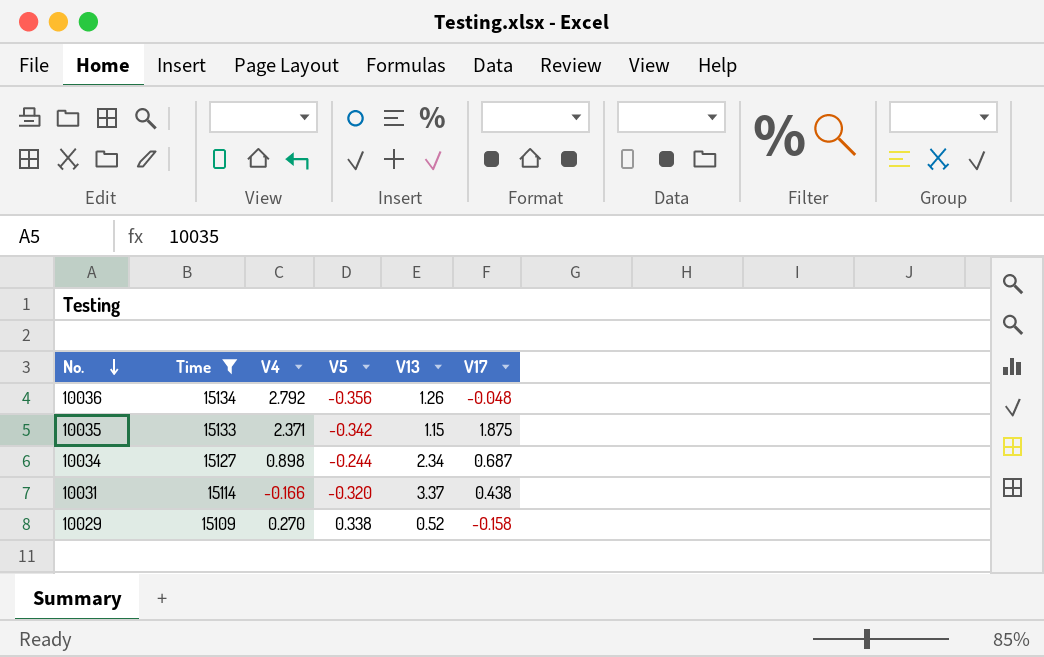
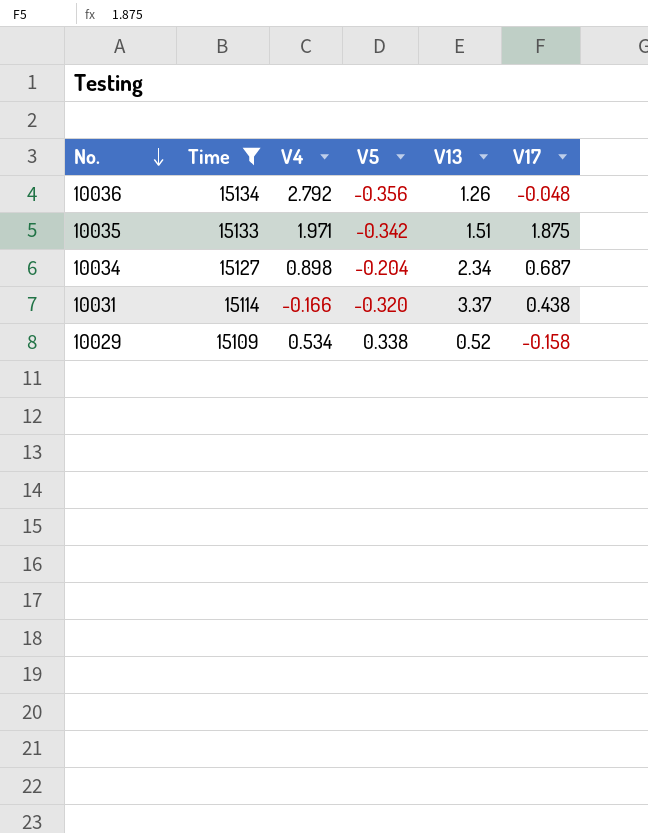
10035 | V4: 2.371 -> 1.971
10035 | V13: 1.15 -> 1.51
10034 | V5: -0.244 -> -0.204
10029 | V4: 0.270 -> 0.534

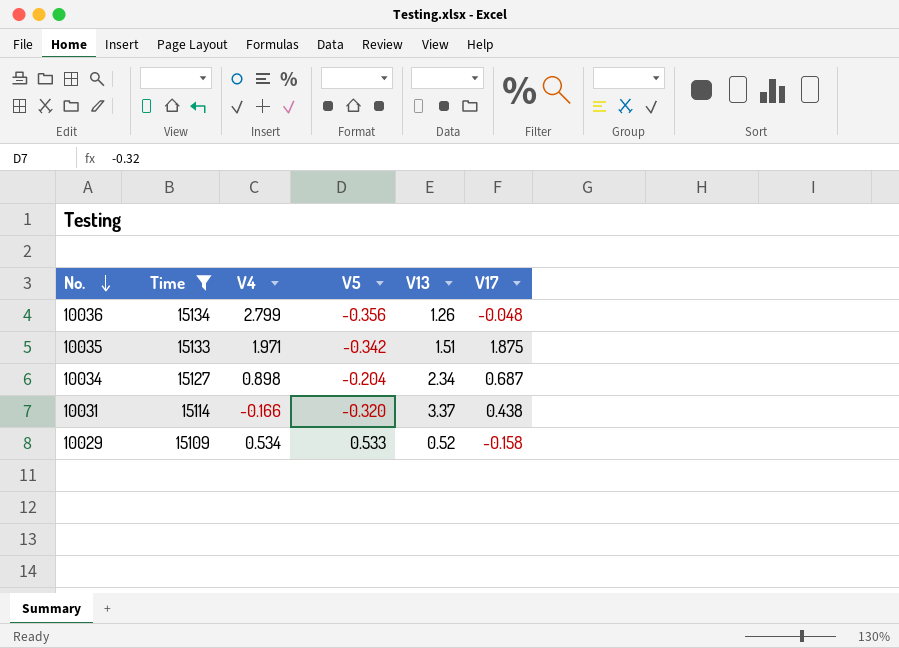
10036 | V4: 2.792 -> 2.799
10029 | V5: 0.338 -> 0.533

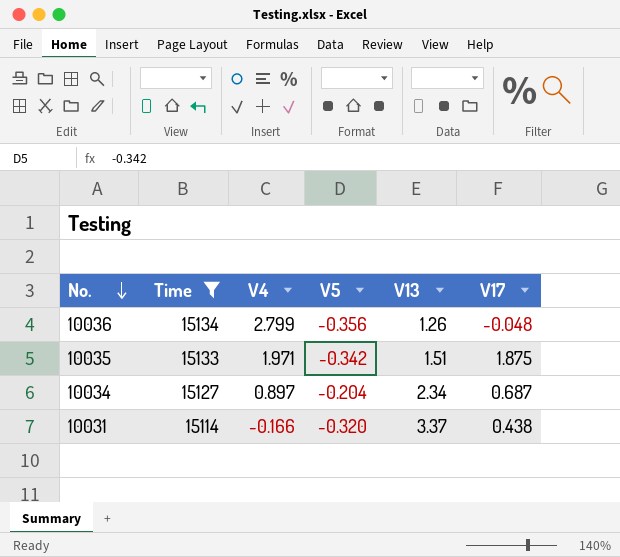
row 10029: 15109 | 0.534 | 0.533 | 0.52 | -0.158 -> none
10034 | V4: 0.898 -> 0.897

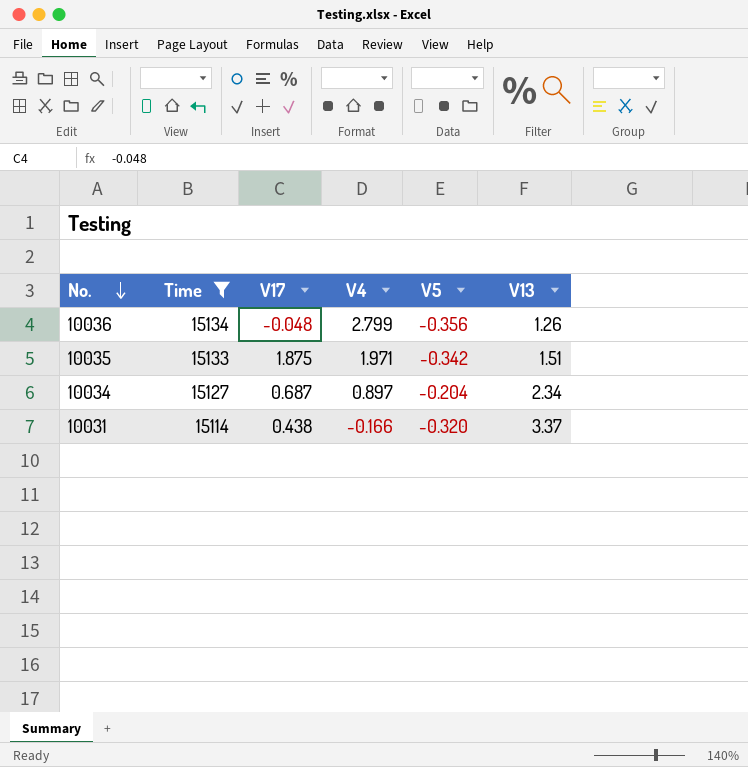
column V17 | position: 6 -> 3

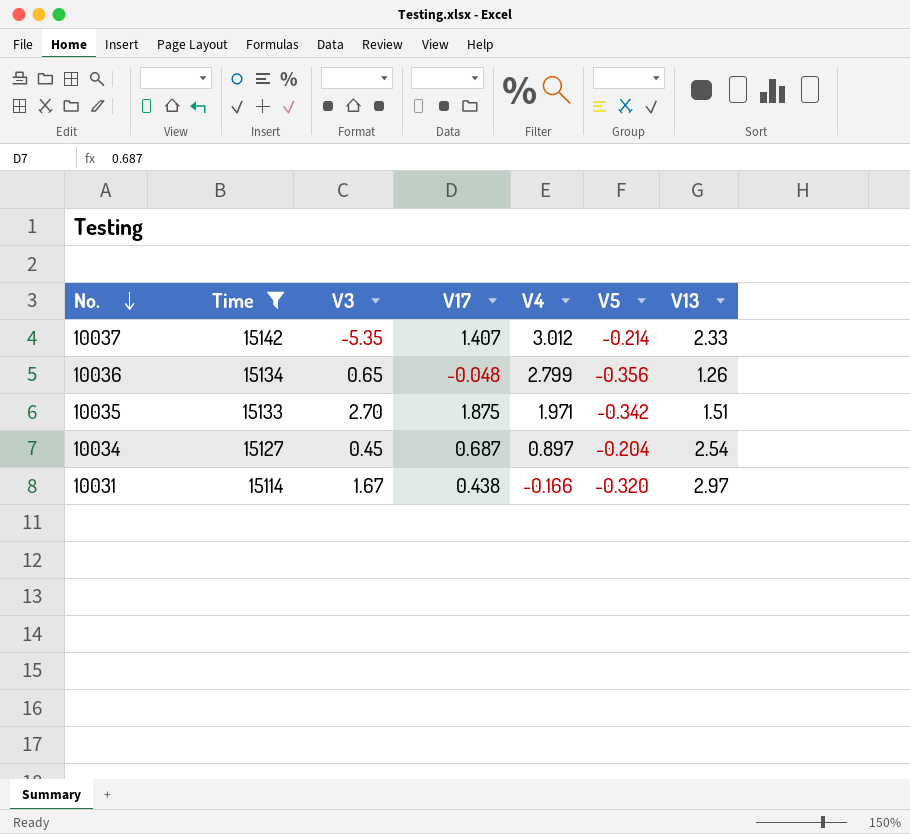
column V3 | position: none -> 3
row 10037: none -> 15142 | -5.35 | 1.407 | 3.012 | -0.214 | 2.33
10034 | V13: 2.34 -> 2.54
10031 | V13: 3.37 -> 2.97

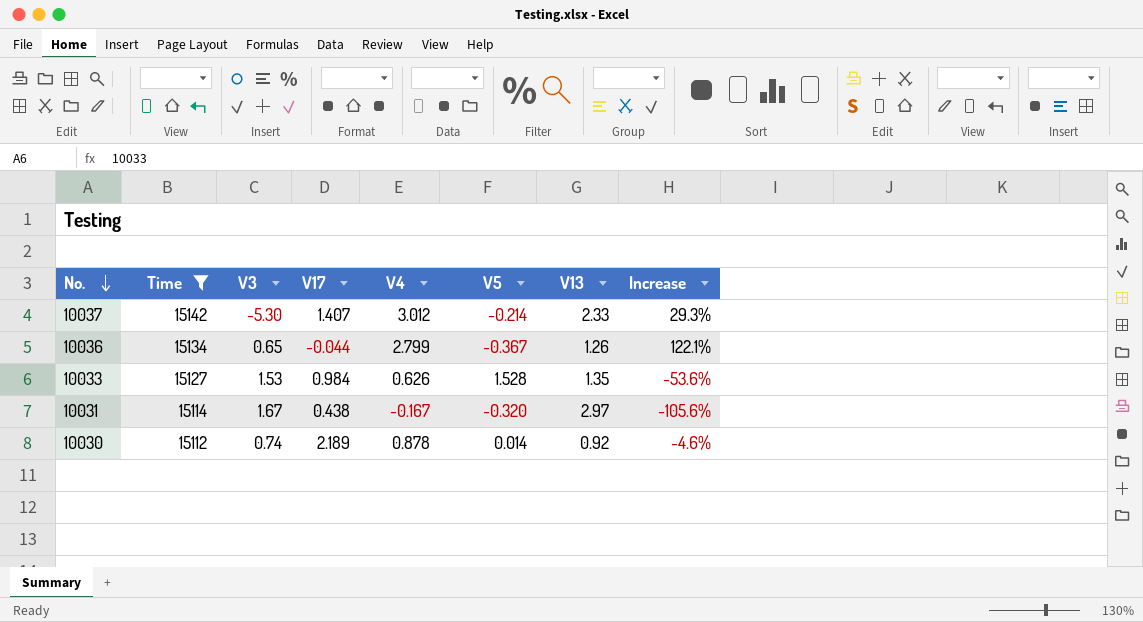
column Increase | formula: none -> ([V4] - [V13]) / [V13]
row 10035: 15133 | 2.70 | 1.875 | 1.971 | -0.342 | 1.51 -> none
row 10034: 15127 | 0.45 | 0.687 | 0.897 | -0.204 | 2.54 -> none
10037 | V3: -5.35 -> -5.30
10036 | V17: -0.048 -> -0.044
10036 | V5: -0.356 -> -0.367
row 10033: none -> 15127 | 1.53 | 0.984 | 0.626 | 1.528 | 1.35 | -53.6%
10031 | V4: -0.166 -> -0.167
row 10030: none -> 15112 | 0.74 | 2.189 | 0.878 | 0.014 | 0.92 | -4.6%

